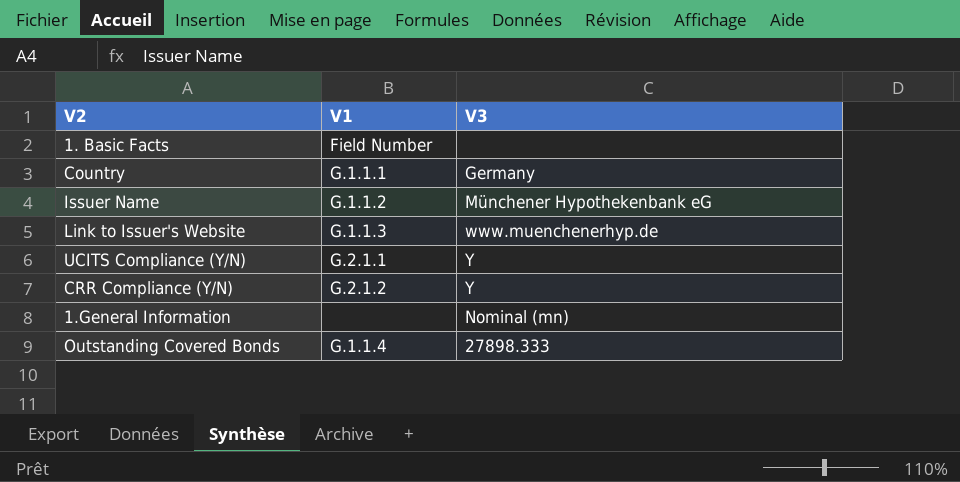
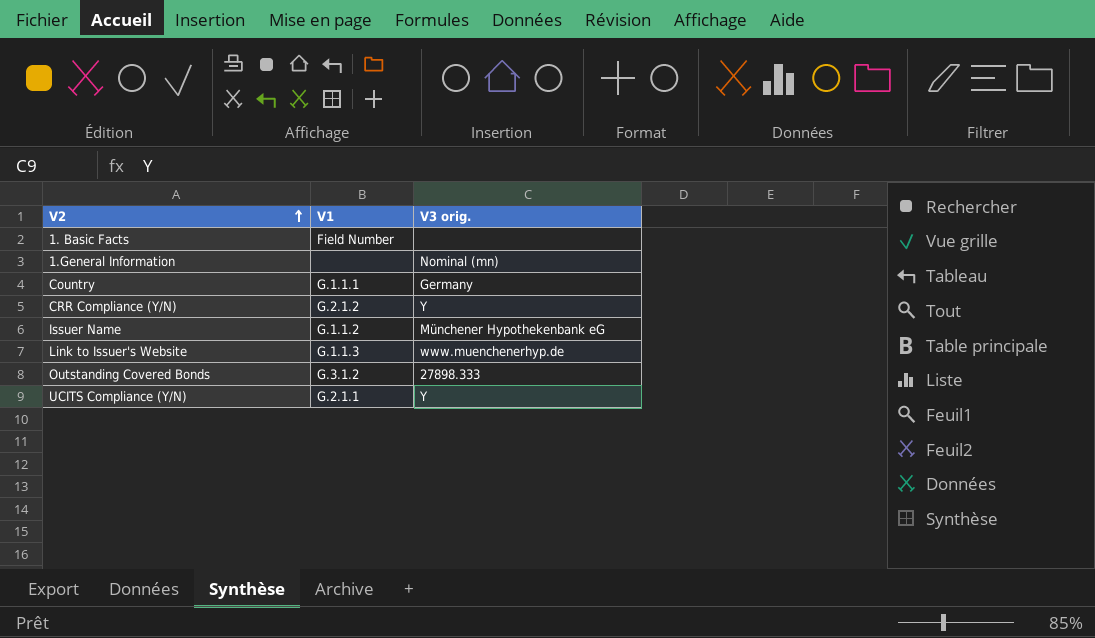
row order: none -> V2 ascending
column name: V3 -> V3 orig.
Outstanding Covered Bonds | V1: G.1.1.4 -> G.3.1.2

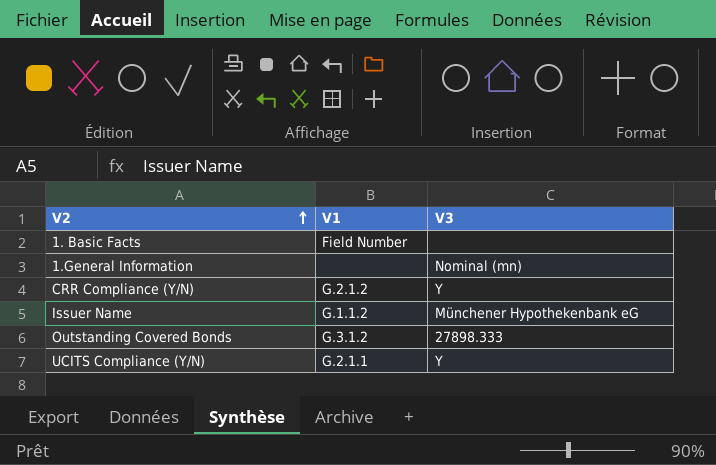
column name: V3 orig. -> V3
row Country: G.1.1.1 | Germany -> none
row Link to Issuer's Website: G.1.1.3 | www.muenchenerhyp.de -> none

